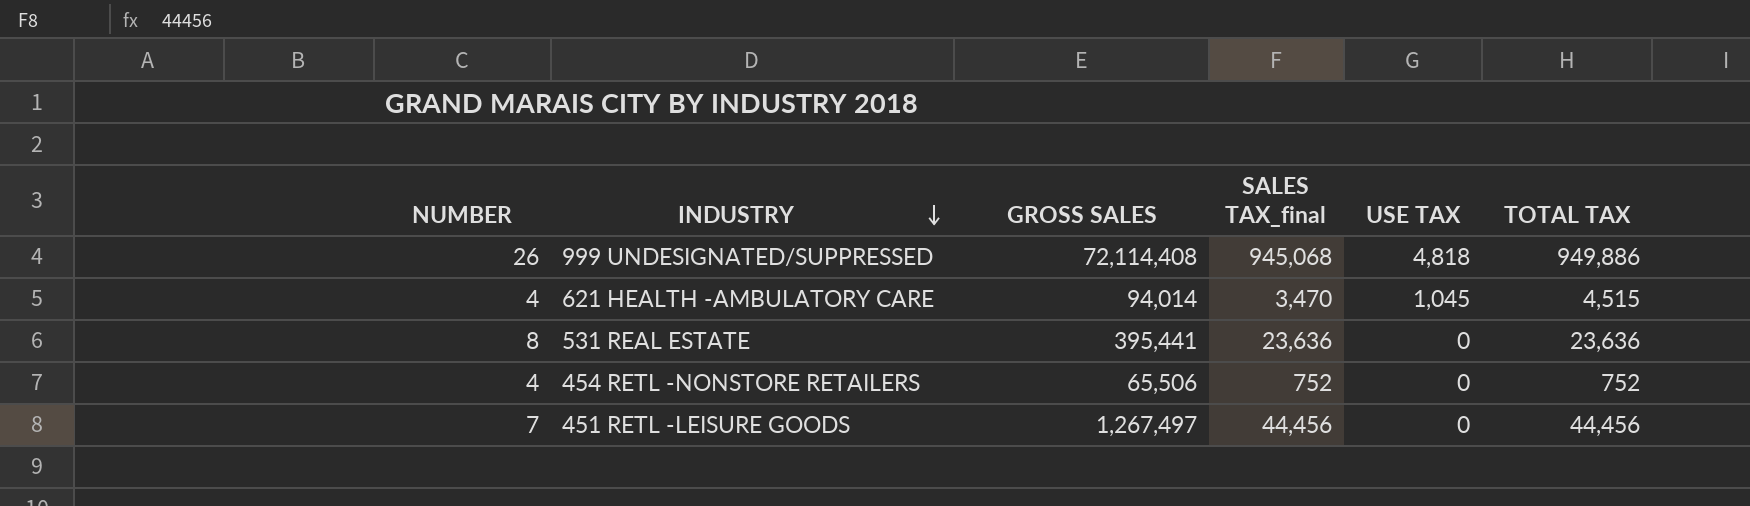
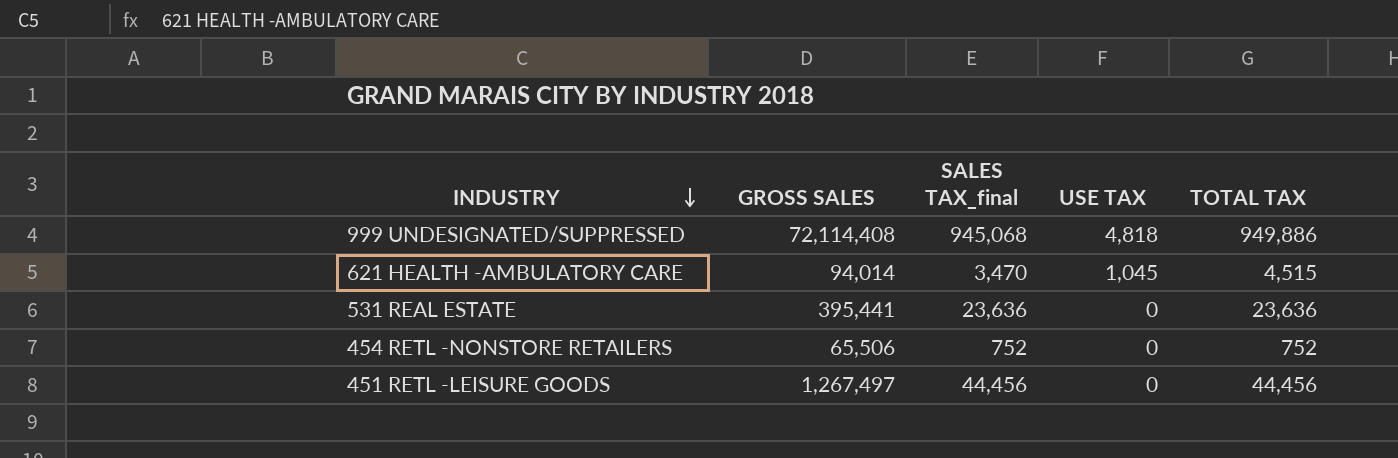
column NUMBER | position: 1 -> none

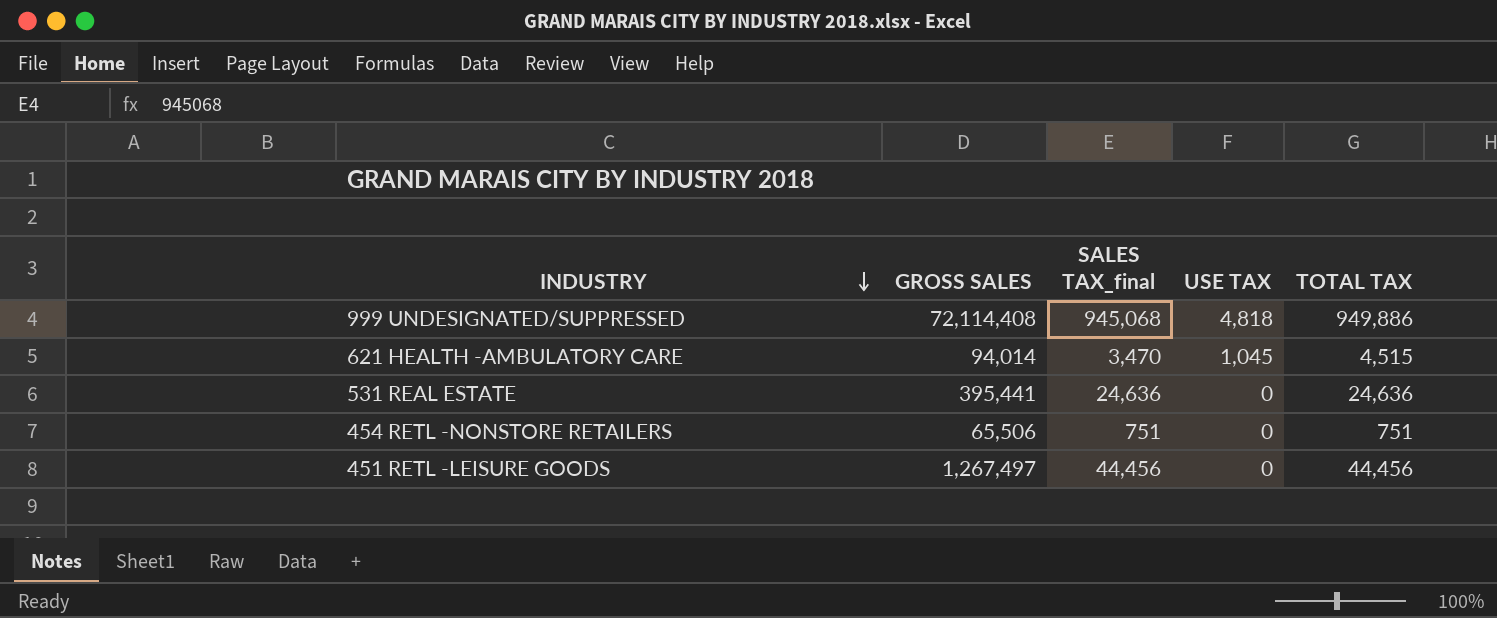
531 REAL ESTATE | SALES TAX_final: 23,636 -> 24,636
531 REAL ESTATE | TOTAL TAX: 23,636 -> 24,636
454 RETL -NONSTORE RETAILERS | SALES TAX_final: 752 -> 751
454 RETL -NONSTORE RETAILERS | TOTAL TAX: 752 -> 751

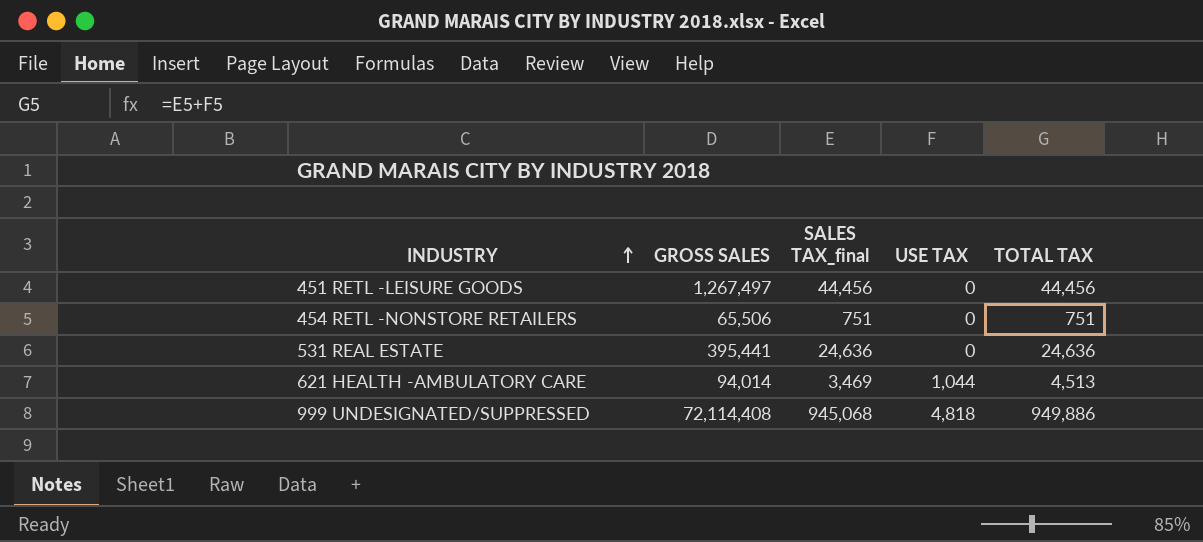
row order: INDUSTRY descending -> INDUSTRY ascending
621 HEALTH -AMBULATORY CARE | SALES TAX_final: 3,470 -> 3,469
621 HEALTH -AMBULATORY CARE | USE TAX: 1,045 -> 1,044
621 HEALTH -AMBULATORY CARE | TOTAL TAX: 4,515 -> 4,513

